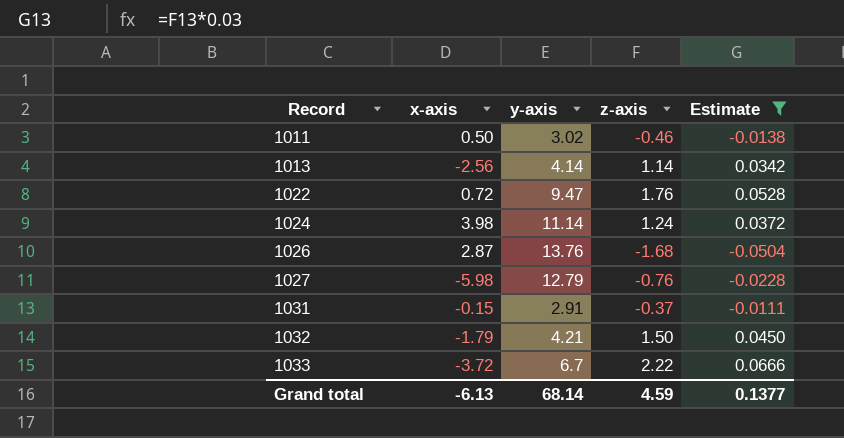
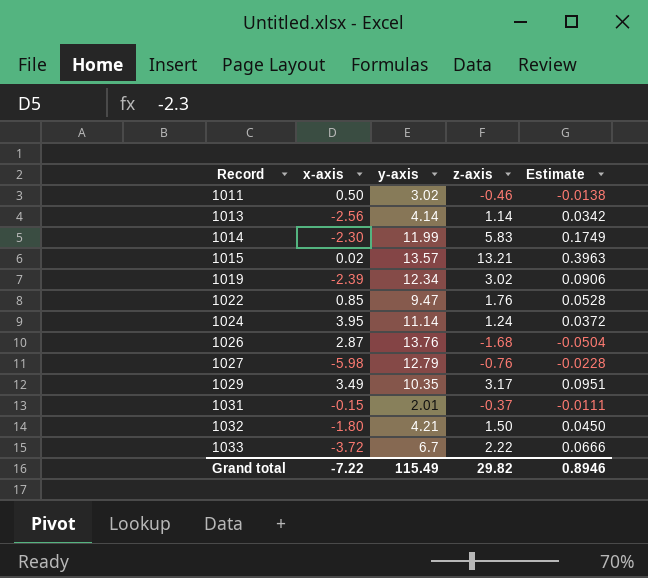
filter: Estimate <= 0.0666 -> none
1022 | x-axis: 0.72 -> 0.85
1024 | x-axis: 3.98 -> 3.95
1031 | y-axis: 2.91 -> 2.01
1032 | x-axis: -1.79 -> -1.80
Grand total | x-axis: -6.13 -> -7.22
Grand total | y-axis: 68.14 -> 115.49
Grand total | z-axis: 4.59 -> 29.82
Grand total | Estimate: 0.1377 -> 0.8946

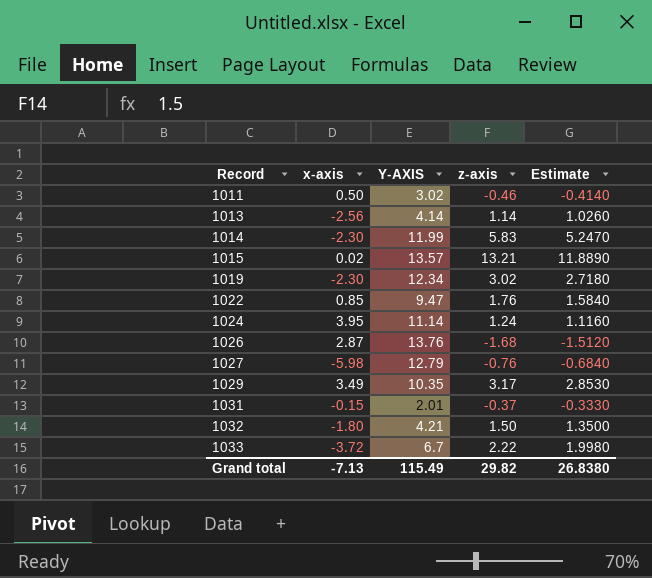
column name: y-axis -> Y-AXIS
column Estimate | formula: [z-axis] * 0.03 -> [z-axis] * 0.9
1019 | x-axis: -2.39 -> -2.30
Grand total | x-axis: -7.22 -> -7.13
Grand total | Estimate: 0.8946 -> 26.8380

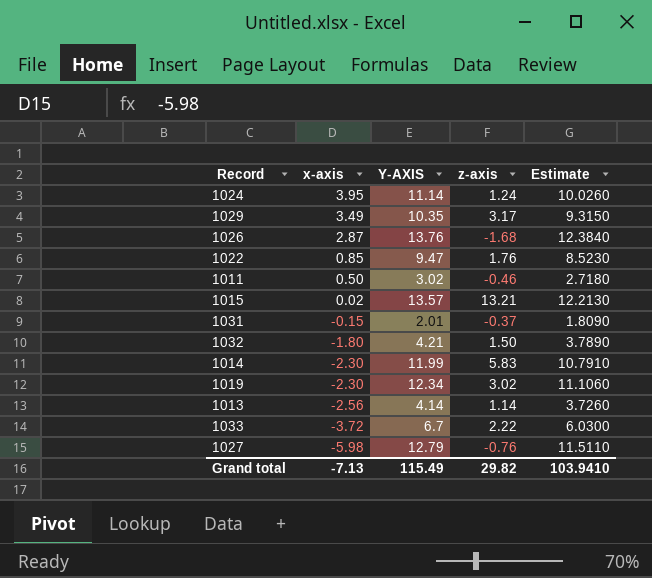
row order: Record ascending -> x-axis descending
column Estimate | formula: [z-axis] * 0.9 -> [Y-AXIS] * 0.9
Grand total | Estimate: 26.8380 -> 103.9410

